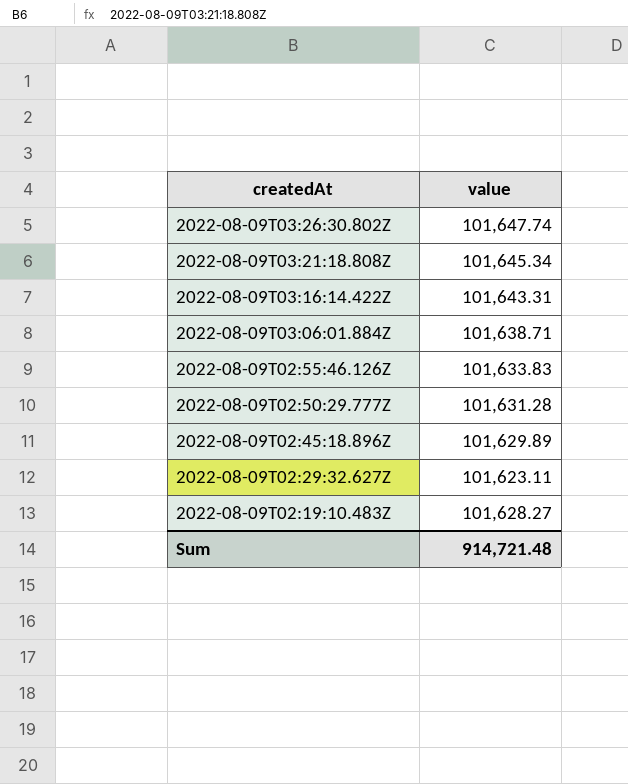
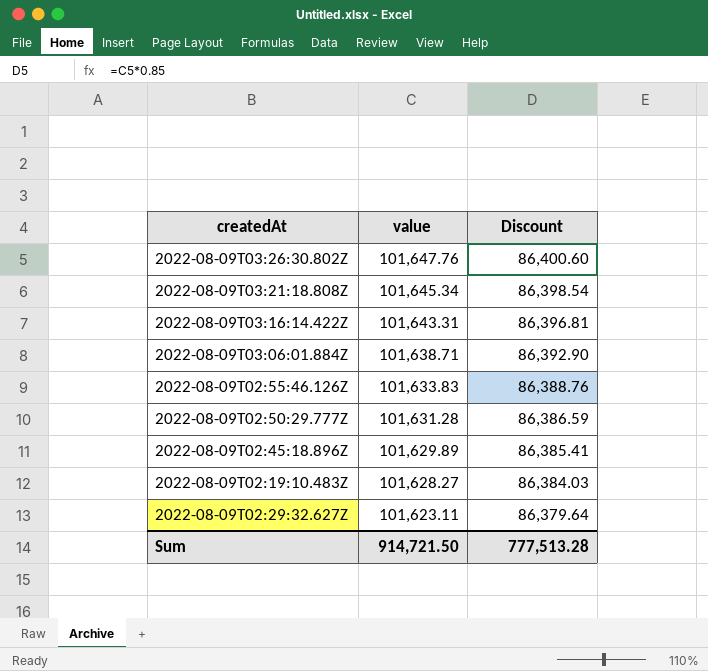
row order: createdAt descending -> value descending
column Discount | formula: none -> [value] * 0.85
2022-08-09T03:26:30.802Z | value: 101,647.74 -> 101,647.76
Sum | value: 914,721.48 -> 914,721.50

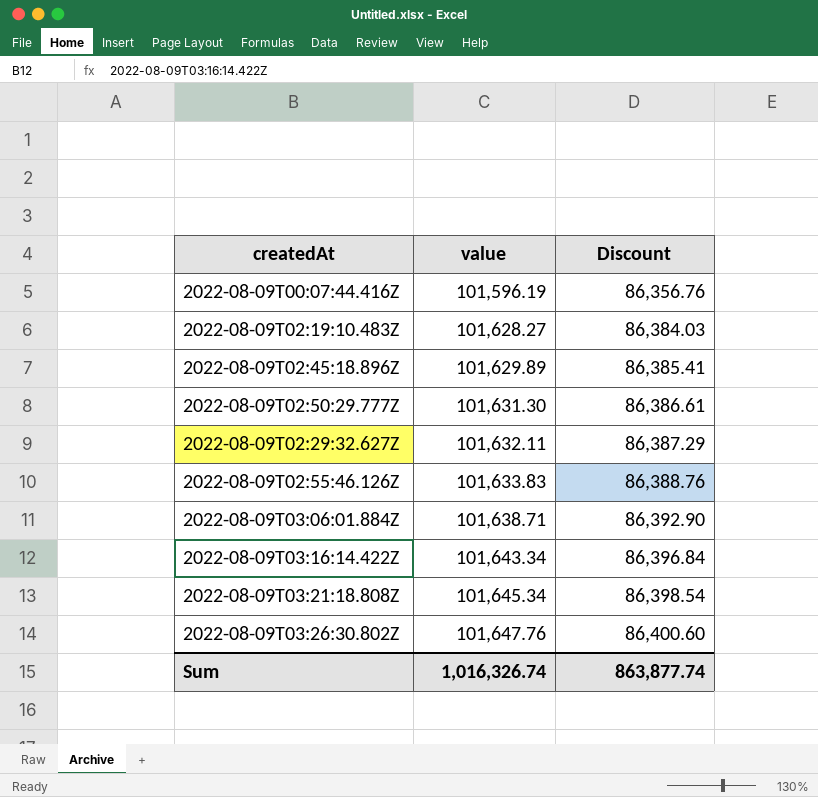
row order: value descending -> value ascending
row 2022-08-09T00:07:44.416Z: none -> 101,596.19 | 86,356.76
2022-08-09T02:50:29.777Z | value: 101,631.28 -> 101,631.30
2022-08-09T02:50:29.777Z | Discount: 86,386.59 -> 86,386.61
2022-08-09T02:29:32.627Z | value: 101,623.11 -> 101,632.11
2022-08-09T02:29:32.627Z | Discount: 86,379.64 -> 86,387.29
2022-08-09T03:16:14.422Z | value: 101,643.31 -> 101,643.34
2022-08-09T03:16:14.422Z | Discount: 86,396.81 -> 86,396.84
Sum | value: 914,721.50 -> 1,016,326.74
Sum | Discount: 777,513.28 -> 863,877.74

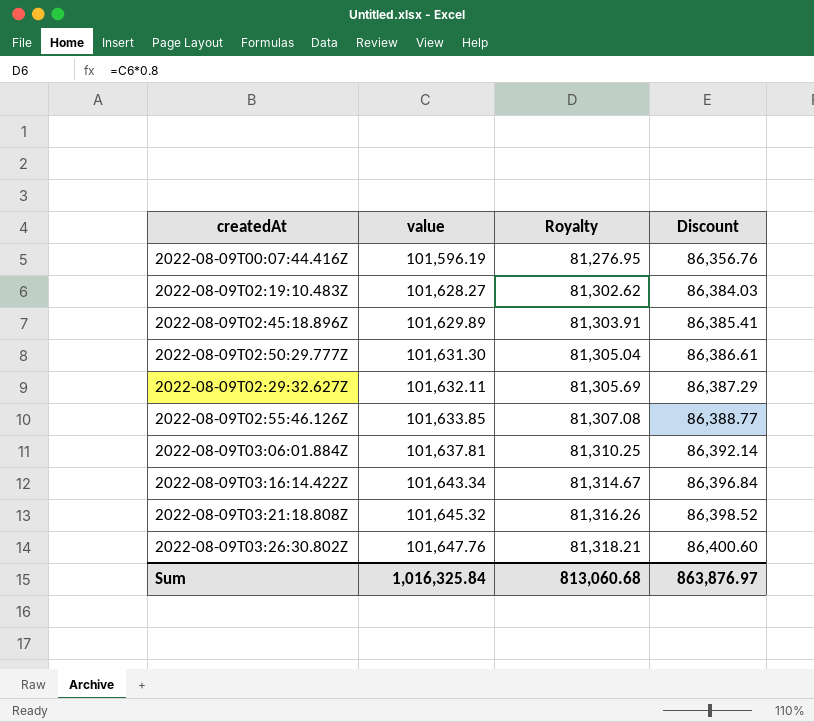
column Royalty | formula: none -> [value] * 0.8
2022-08-09T02:55:46.126Z | value: 101,633.83 -> 101,633.85
2022-08-09T02:55:46.126Z | Discount: 86,388.76 -> 86,388.77
2022-08-09T03:06:01.884Z | value: 101,638.71 -> 101,637.81
2022-08-09T03:06:01.884Z | Discount: 86,392.90 -> 86,392.14
2022-08-09T03:21:18.808Z | value: 101,645.34 -> 101,645.32
2022-08-09T03:21:18.808Z | Discount: 86,398.54 -> 86,398.52
Sum | value: 1,016,326.74 -> 1,016,325.84
Sum | Discount: 863,877.74 -> 863,876.97

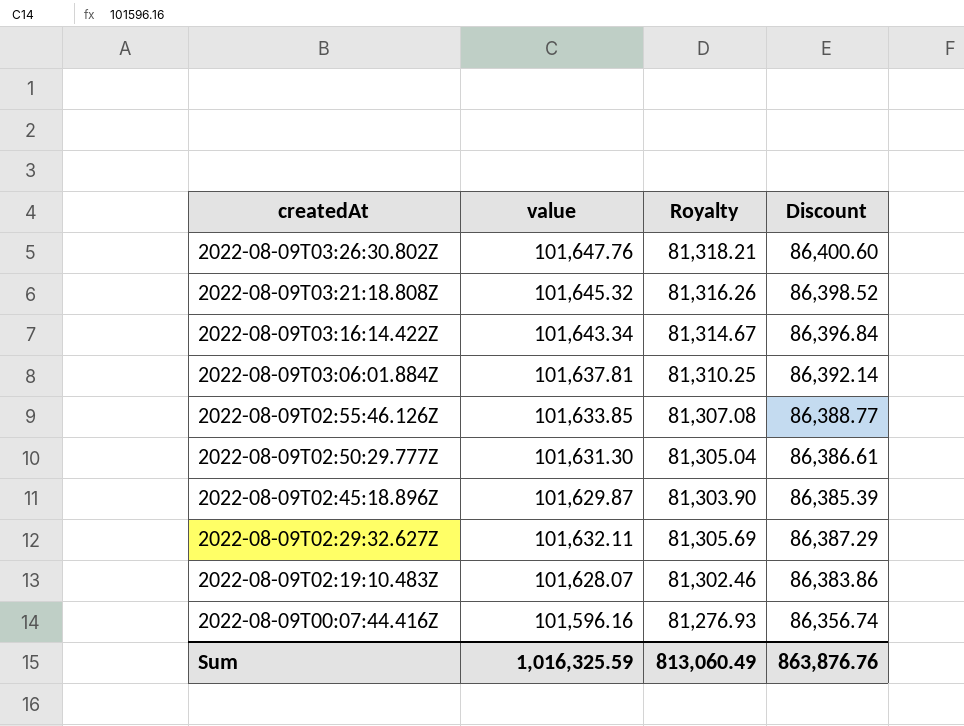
row order: value ascending -> createdAt descending
2022-08-09T02:45:18.896Z | value: 101,629.89 -> 101,629.87
2022-08-09T02:45:18.896Z | Royalty: 81,303.91 -> 81,303.90
2022-08-09T02:45:18.896Z | Discount: 86,385.41 -> 86,385.39
2022-08-09T02:19:10.483Z | value: 101,628.27 -> 101,628.07
2022-08-09T02:19:10.483Z | Royalty: 81,302.62 -> 81,302.46
2022-08-09T02:19:10.483Z | Discount: 86,384.03 -> 86,383.86
2022-08-09T00:07:44.416Z | value: 101,596.19 -> 101,596.16
2022-08-09T00:07:44.416Z | Royalty: 81,276.95 -> 81,276.93
2022-08-09T00:07:44.416Z | Discount: 86,356.76 -> 86,356.74
Sum | value: 1,016,325.84 -> 1,016,325.59
Sum | Royalty: 813,060.68 -> 813,060.49
Sum | Discount: 863,876.97 -> 863,876.76

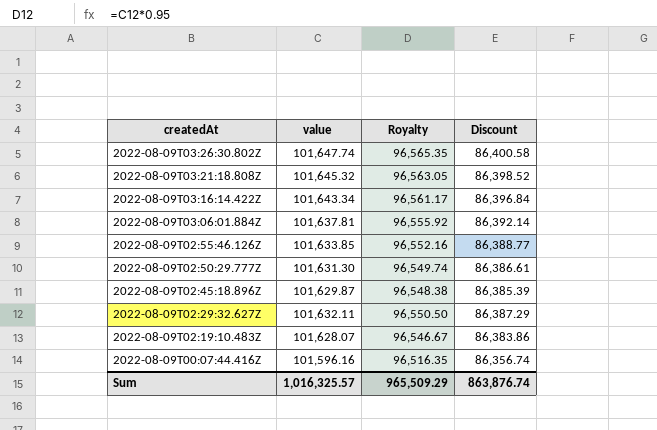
column Royalty | formula: [value] * 0.8 -> [value] * 0.95
2022-08-09T03:26:30.802Z | value: 101,647.76 -> 101,647.74
2022-08-09T03:26:30.802Z | Discount: 86,400.60 -> 86,400.58
Sum | value: 1,016,325.59 -> 1,016,325.57
Sum | Royalty: 813,060.49 -> 965,509.29
Sum | Discount: 863,876.76 -> 863,876.74

